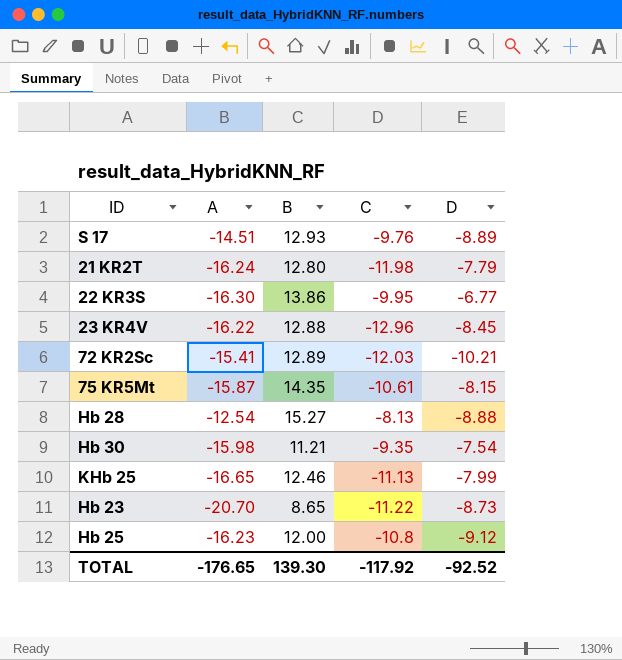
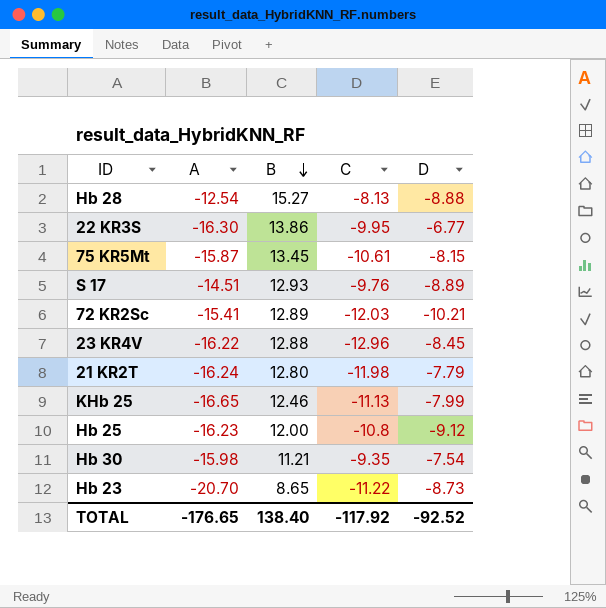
row order: none -> B descending
75 KR5Mt | B: 14.35 -> 13.45
TOTAL | B: 139.30 -> 138.40

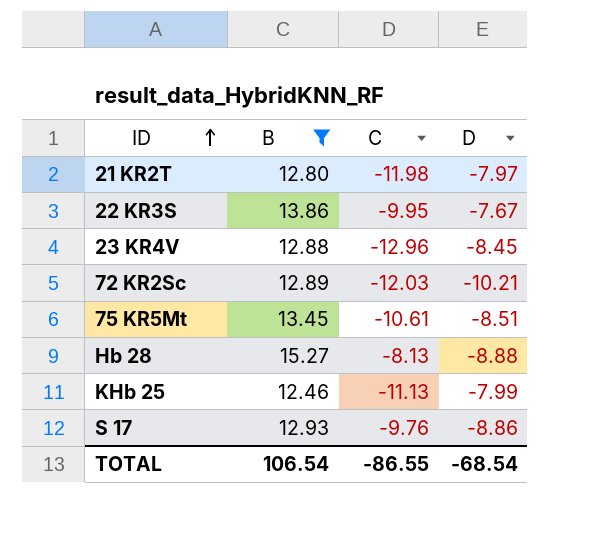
filter: none -> B >= 12.46
row order: B descending -> ID ascending
column A | position: 2 -> none
21 KR2T | D: -7.79 -> -7.97
22 KR3S | D: -6.77 -> -7.67
75 KR5Mt | D: -8.15 -> -8.51
S 17 | D: -8.89 -> -8.86
TOTAL | B: 138.40 -> 106.54
TOTAL | C: -117.92 -> -86.55
TOTAL | D: -92.52 -> -68.54

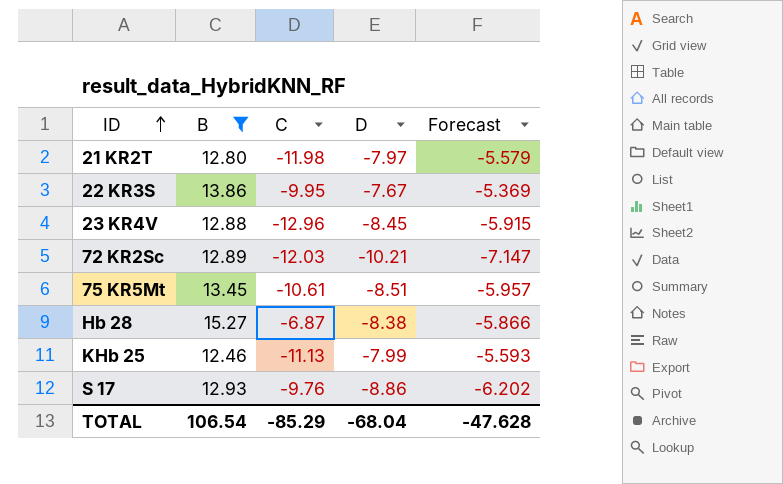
column Forecast | formula: none -> [D] * 0.7
Hb 28 | C: -8.13 -> -6.87
Hb 28 | D: -8.88 -> -8.38
TOTAL | C: -86.55 -> -85.29
TOTAL | D: -68.54 -> -68.04

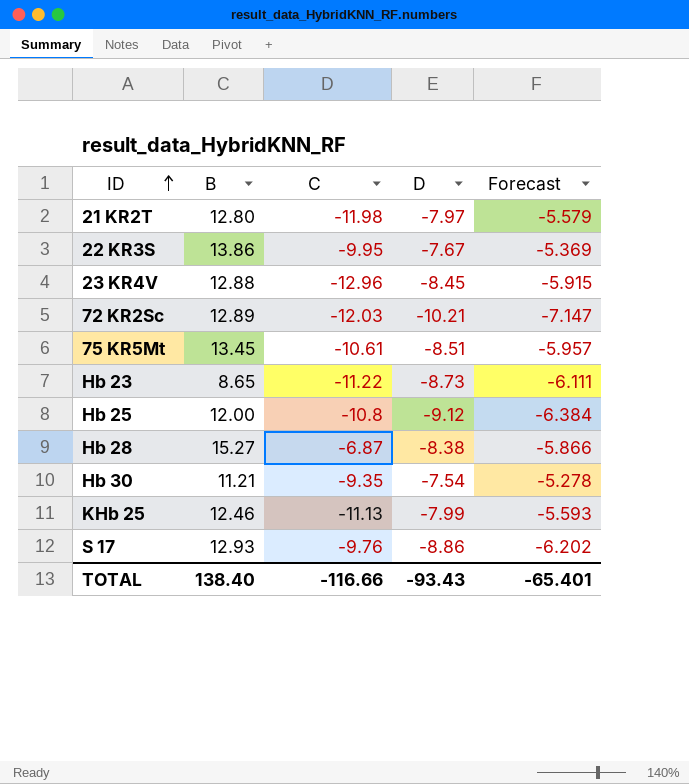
filter: B >= 12.46 -> none
TOTAL | B: 106.54 -> 138.40
TOTAL | C: -85.29 -> -116.66
TOTAL | D: -68.04 -> -93.43
TOTAL | Forecast: -47.628 -> -65.401

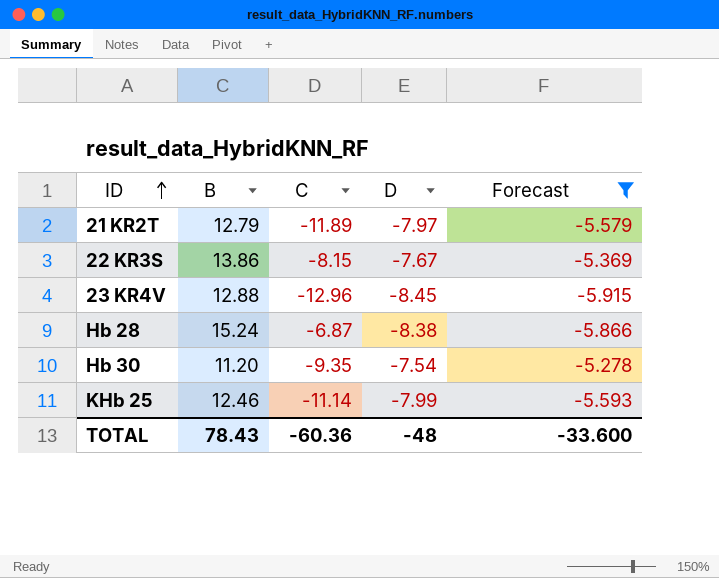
filter: none -> Forecast >= -5.915
21 KR2T | B: 12.80 -> 12.79
21 KR2T | C: -11.98 -> -11.89
22 KR3S | C: -9.95 -> -8.15
Hb 28 | B: 15.27 -> 15.24
Hb 30 | B: 11.21 -> 11.20
KHb 25 | C: -11.13 -> -11.14
TOTAL | B: 138.40 -> 78.43
TOTAL | C: -116.66 -> -60.36
TOTAL | D: -93.43 -> -48
TOTAL | Forecast: -65.401 -> -33.600

